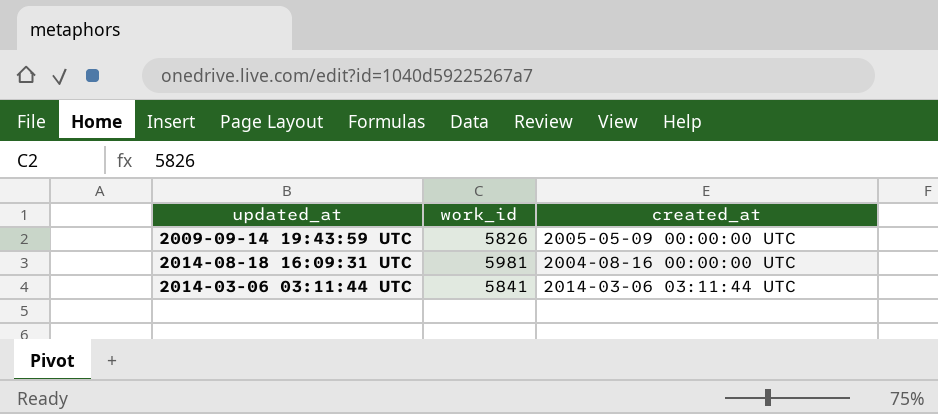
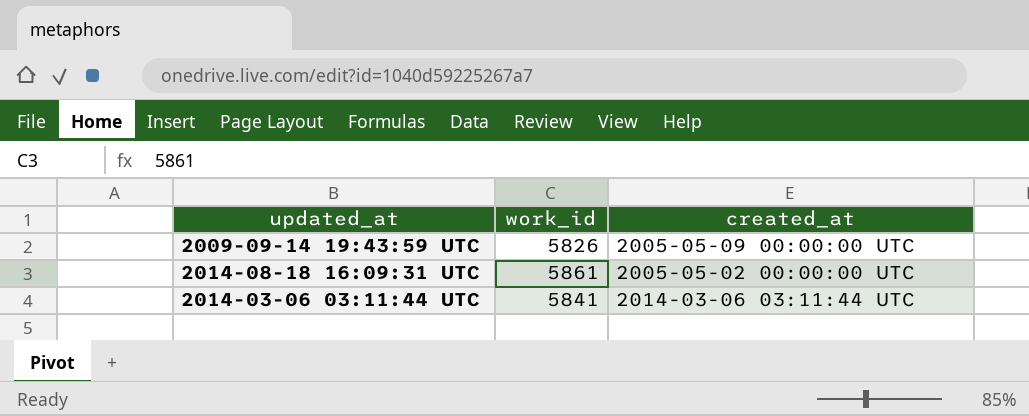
2014-08-18 16:09:31 UTC | work_id: 5981 -> 5861
2014-08-18 16:09:31 UTC | created_at: 2004-08-16 00:00:00 UTC -> 2005-05-02 00:00:00 UTC

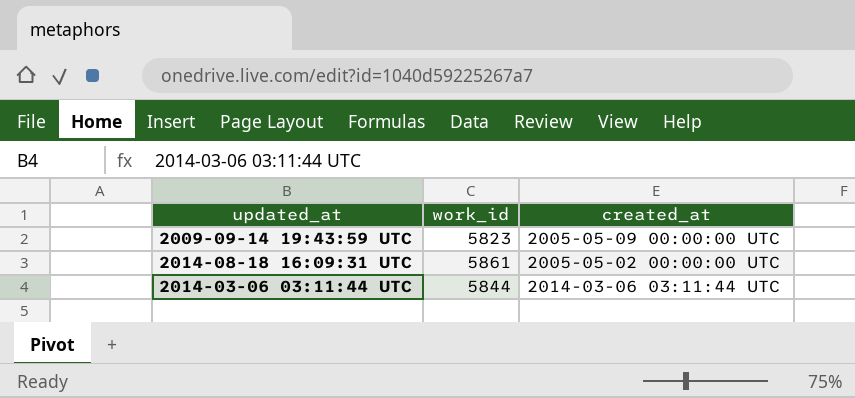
2009-09-14 19:43:59 UTC | work_id: 5826 -> 5823
2014-03-06 03:11:44 UTC | work_id: 5841 -> 5844

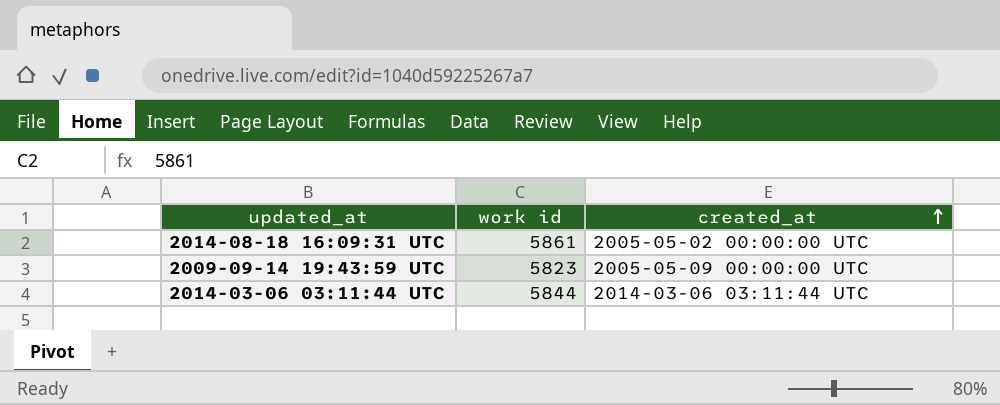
row order: none -> created_at ascending
column name: work_id -> work id

